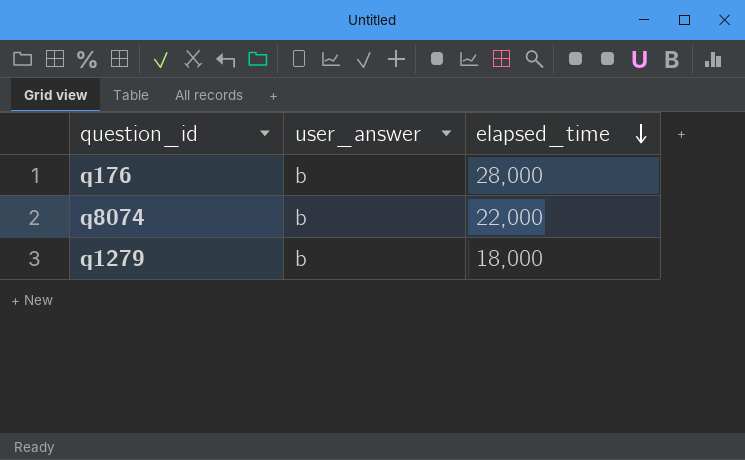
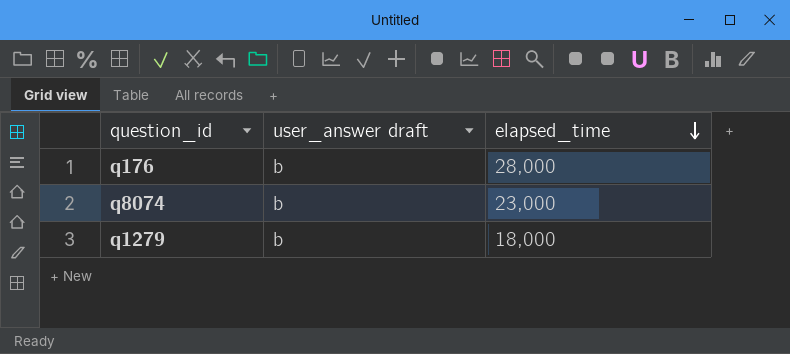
column name: user_answer -> user_answer draft
q8074 | elapsed_time: 22,000 -> 23,000

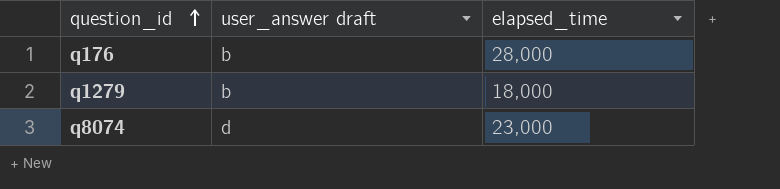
row order: elapsed_time descending -> question_id ascending
q8074 | user_answer draft: b -> d

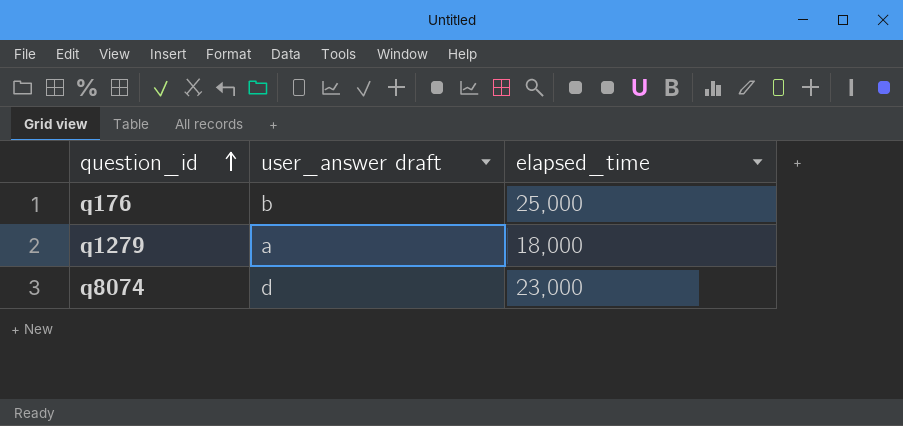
q176 | elapsed_time: 28,000 -> 25,000
q1279 | user_answer draft: b -> a

